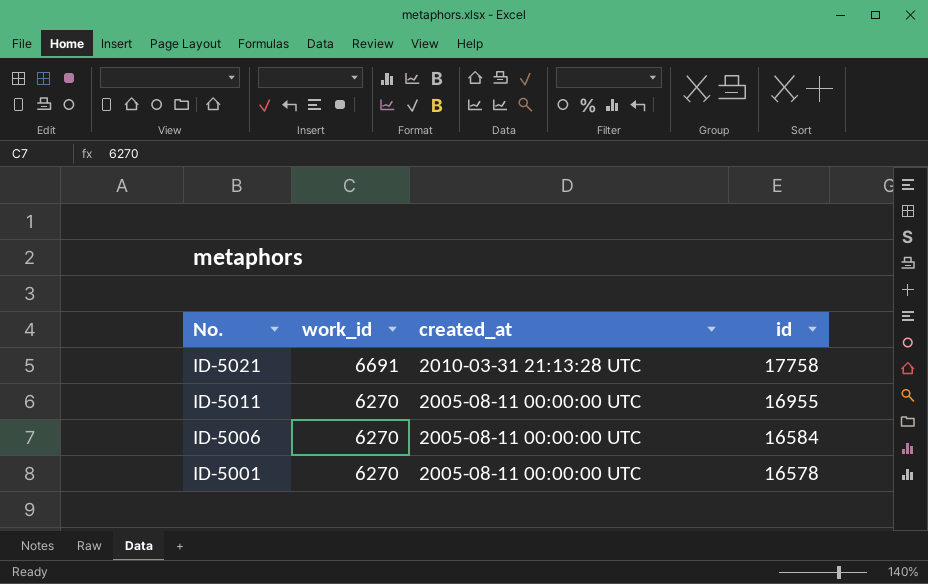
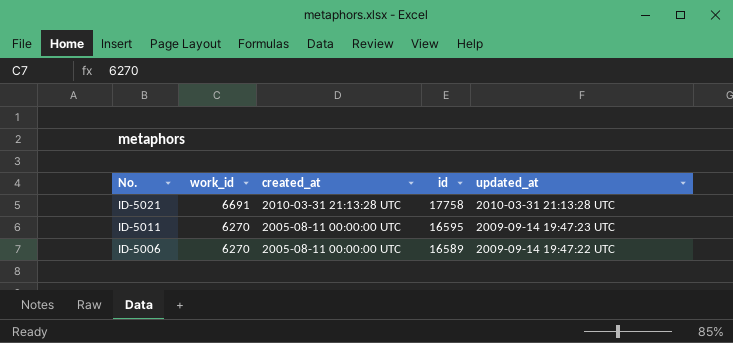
column updated_at | position: none -> 5
row ID-5001: 6270 | 2005-08-11 00:00:00 UTC | 16578 -> none
ID-5011 | id: 16955 -> 16595
ID-5006 | id: 16584 -> 16589

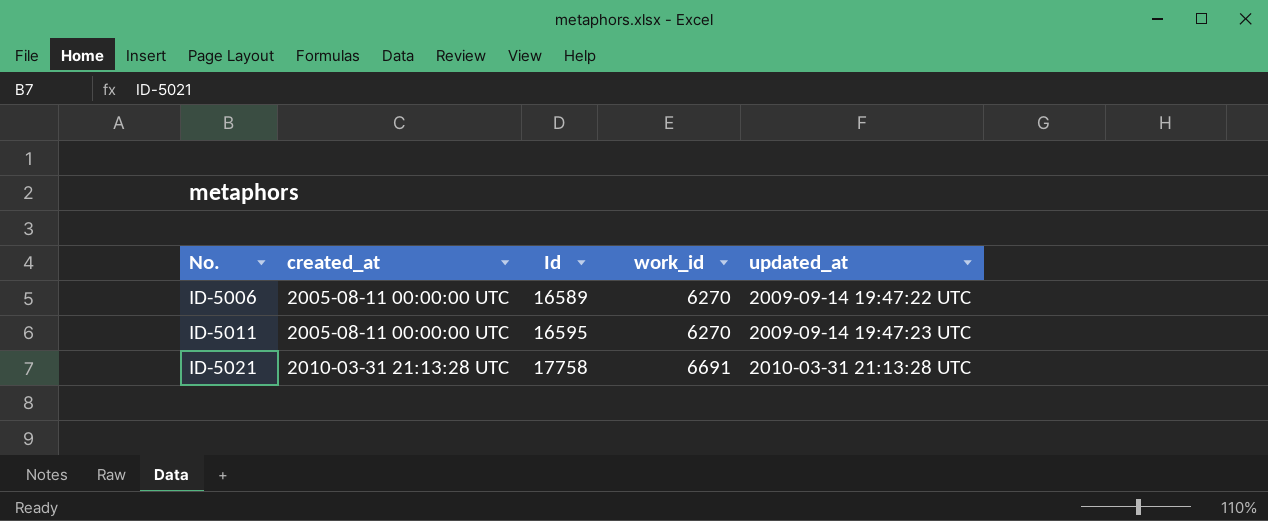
row order: No. descending -> No. ascending
column name: id -> Id
column work_id | position: 2 -> 4

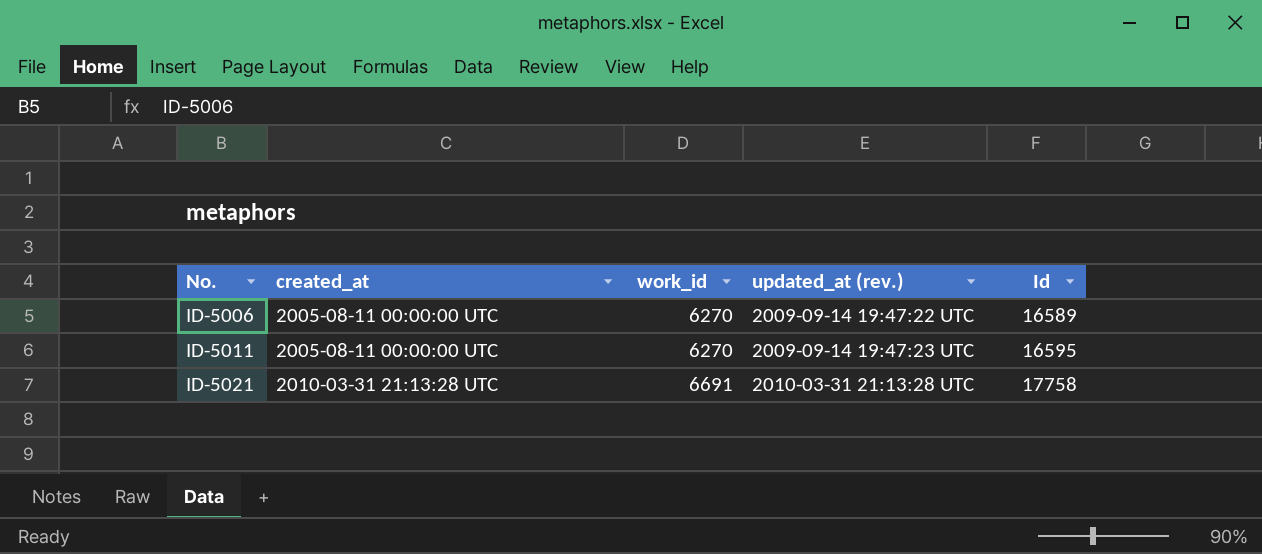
column name: updated_at -> updated_at (rev.)
column Id | position: 3 -> 5

